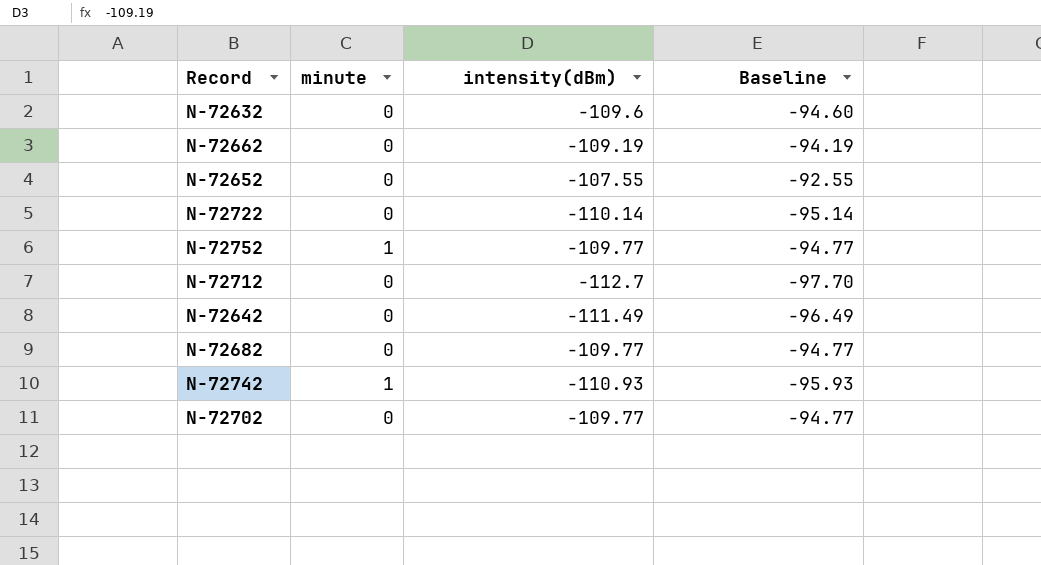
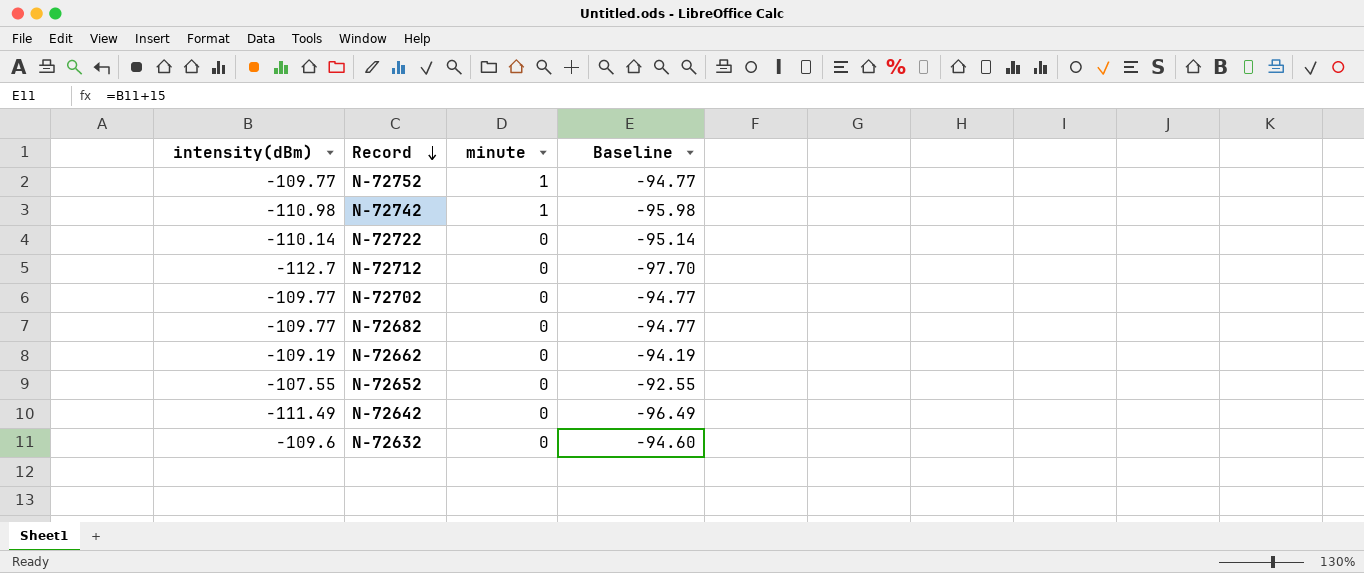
row order: none -> Record descending
column intensity(dBm) | position: 3 -> 1
N-72742 | intensity(dBm): -110.93 -> -110.98
N-72742 | Baseline: -95.93 -> -95.98

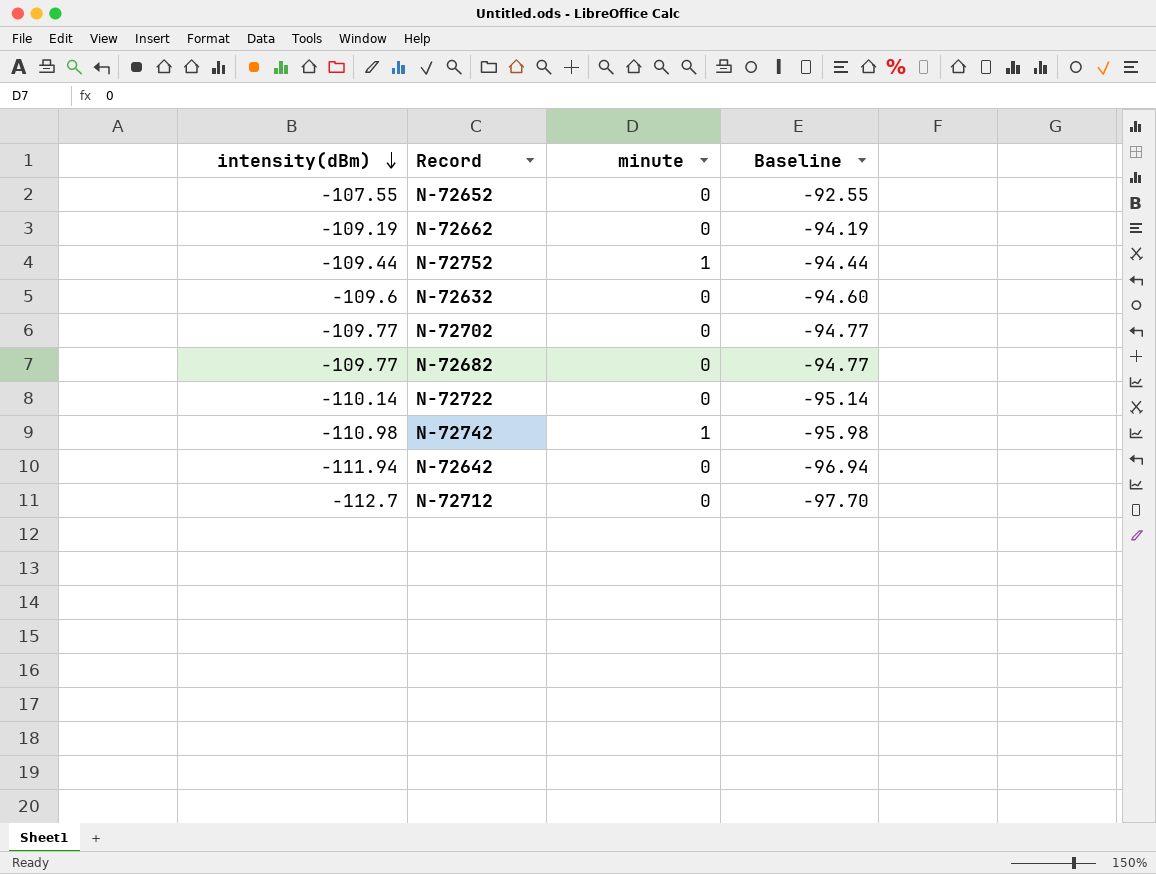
row order: Record descending -> intensity(dBm) descending
N-72752 | intensity(dBm): -109.77 -> -109.44
N-72752 | Baseline: -94.77 -> -94.44
N-72642 | intensity(dBm): -111.49 -> -111.94
N-72642 | Baseline: -96.49 -> -96.94

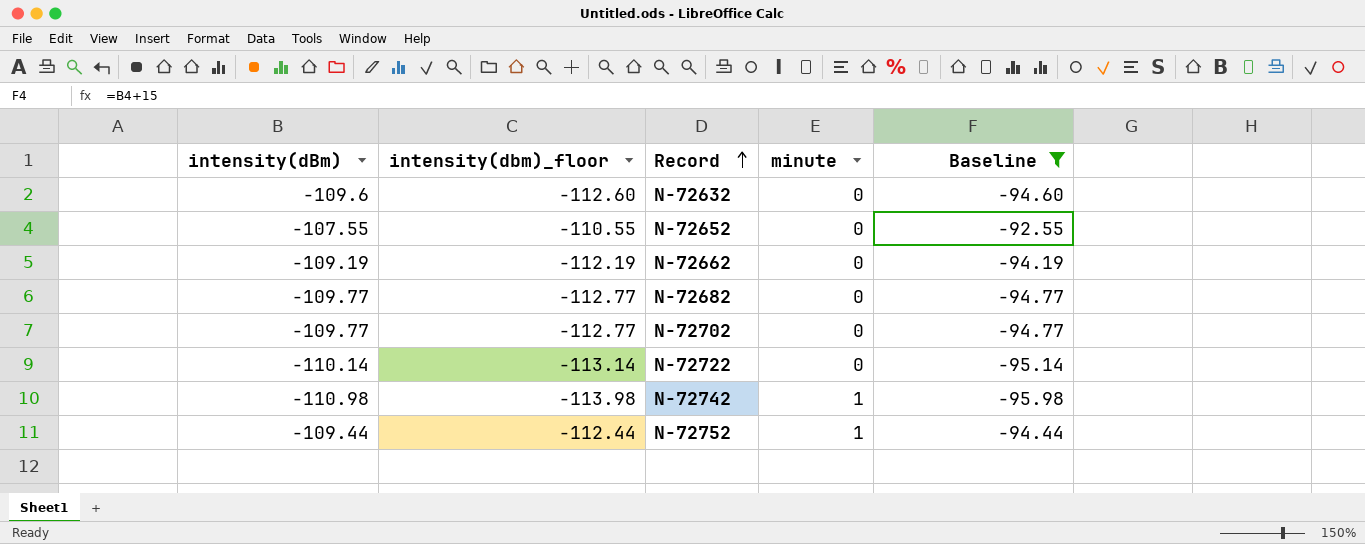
filter: none -> Baseline >= -95.98
row order: intensity(dBm) descending -> Record ascending
column intensity(dbm)_floor | formula: none -> [intensity(dBm)] - 3

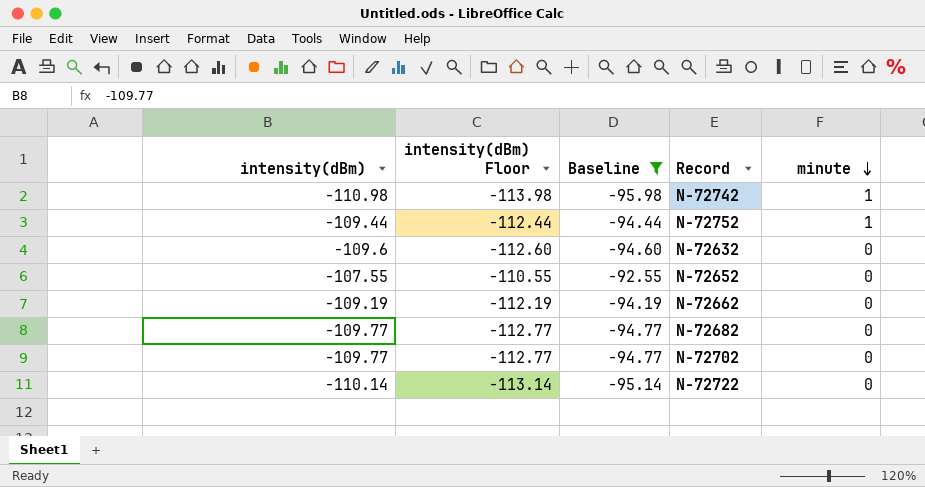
row order: Record ascending -> minute descending
column name: intensity(dbm)_floor -> intensity(dBm) Floor
column Baseline | position: 5 -> 3

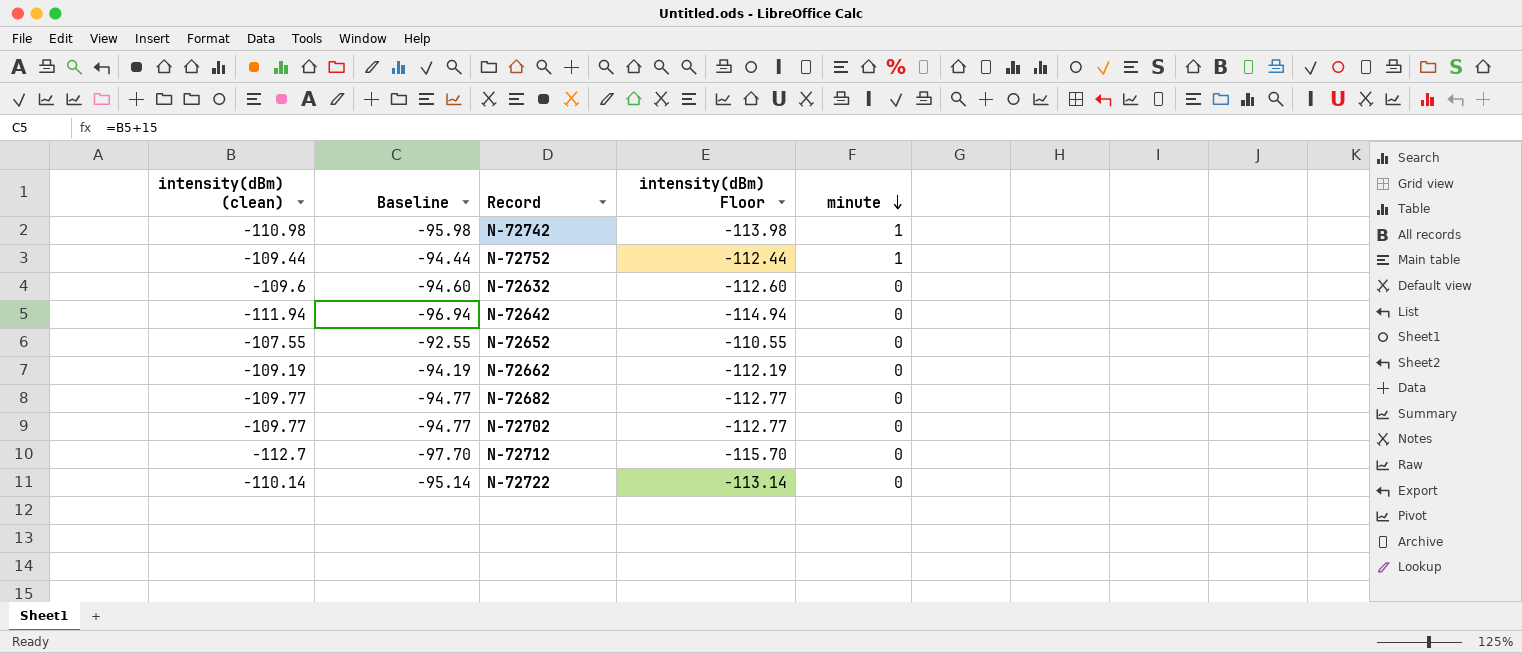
filter: Baseline >= -95.98 -> none
column name: intensity(dBm) -> intensity(dBm) (clean)
column intensity(dBm) Floor | position: 2 -> 4

